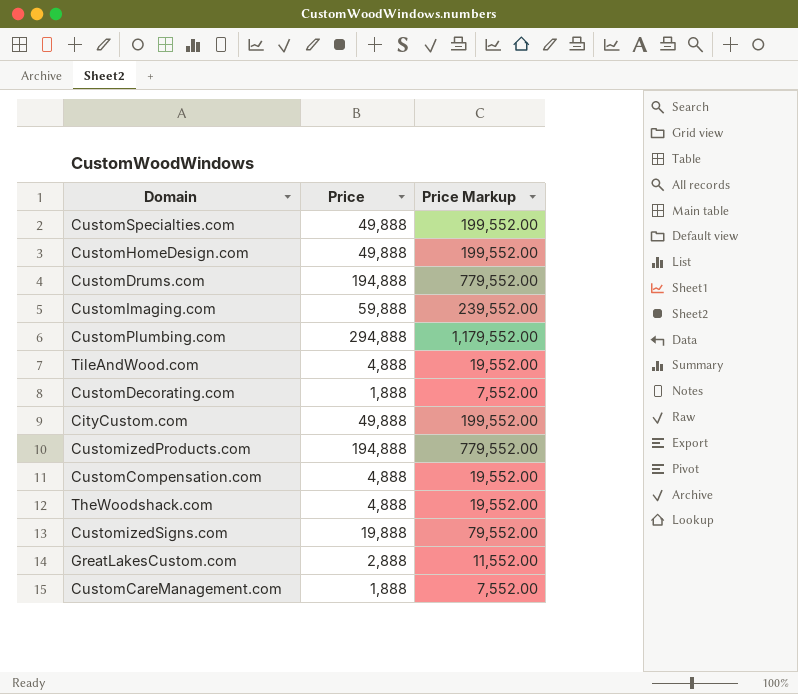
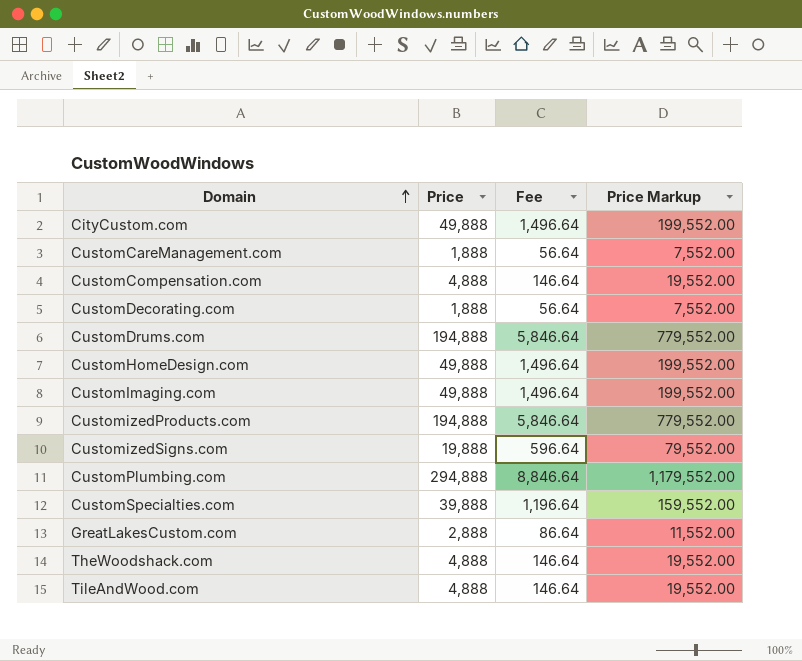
row order: none -> Domain ascending
column Fee | formula: none -> [Price] * 0.03
CustomImaging.com | Price: 59,888 -> 49,888
CustomImaging.com | Price Markup: 239,552.00 -> 199,552.00
CustomSpecialties.com | Price: 49,888 -> 39,888
CustomSpecialties.com | Price Markup: 199,552.00 -> 159,552.00

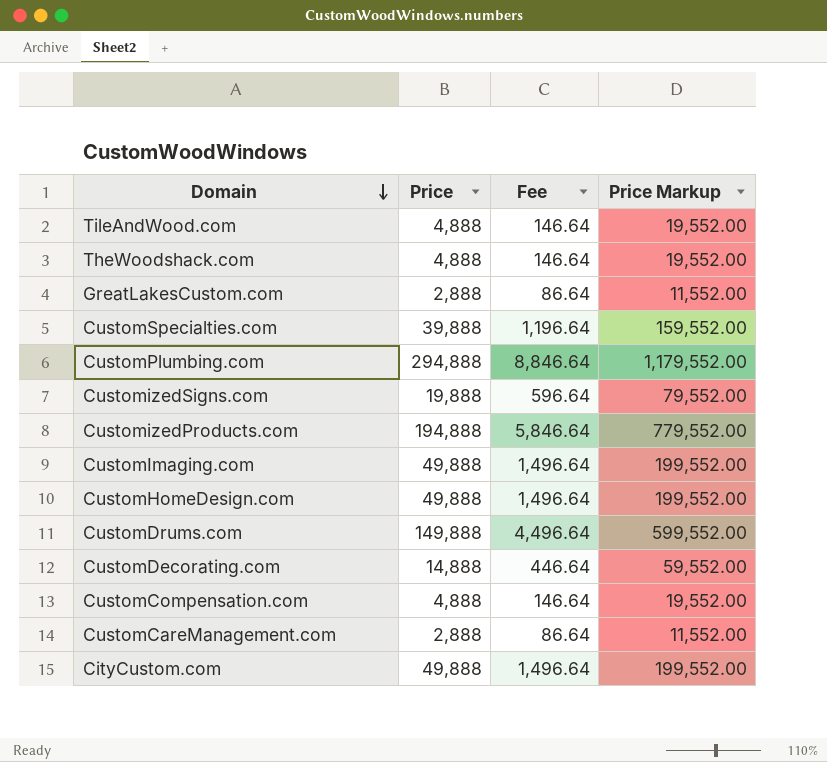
row order: Domain ascending -> Domain descending
CustomDrums.com | Price: 194,888 -> 149,888
CustomDrums.com | Fee: 5,846.64 -> 4,496.64
CustomDrums.com | Price Markup: 779,552.00 -> 599,552.00
CustomDecorating.com | Price: 1,888 -> 14,888
CustomDecorating.com | Fee: 56.64 -> 446.64
CustomDecorating.com | Price Markup: 7,552.00 -> 59,552.00
CustomCareManagement.com | Price: 1,888 -> 2,888
CustomCareManagement.com | Fee: 56.64 -> 86.64
CustomCareManagement.com | Price Markup: 7,552.00 -> 11,552.00

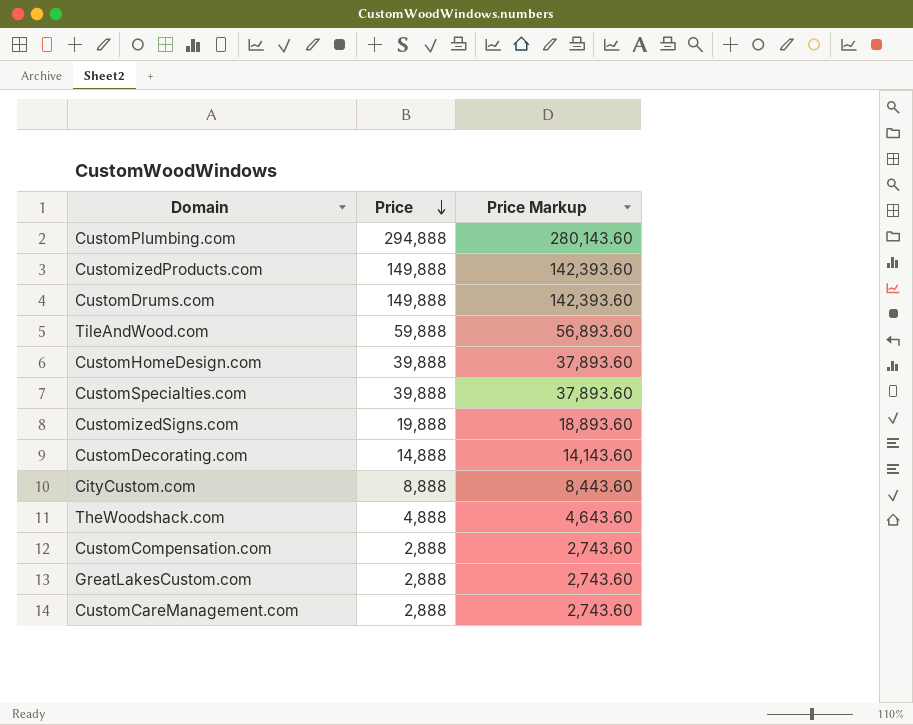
row order: Domain descending -> Price descending
column Fee | formula: [Price] * 0.03 -> none
column Price Markup | formula: [Price] * 4 -> [Price] * 0.95
row CustomImaging.com: 49,888 | 1,496.64 | 199,552.00 -> none
CustomizedProducts.com | Price: 194,888 -> 149,888
TileAndWood.com | Price: 4,888 -> 59,888
CustomHomeDesign.com | Price: 49,888 -> 39,888
CityCustom.com | Price: 49,888 -> 8,888
CustomCompensation.com | Price: 4,888 -> 2,888

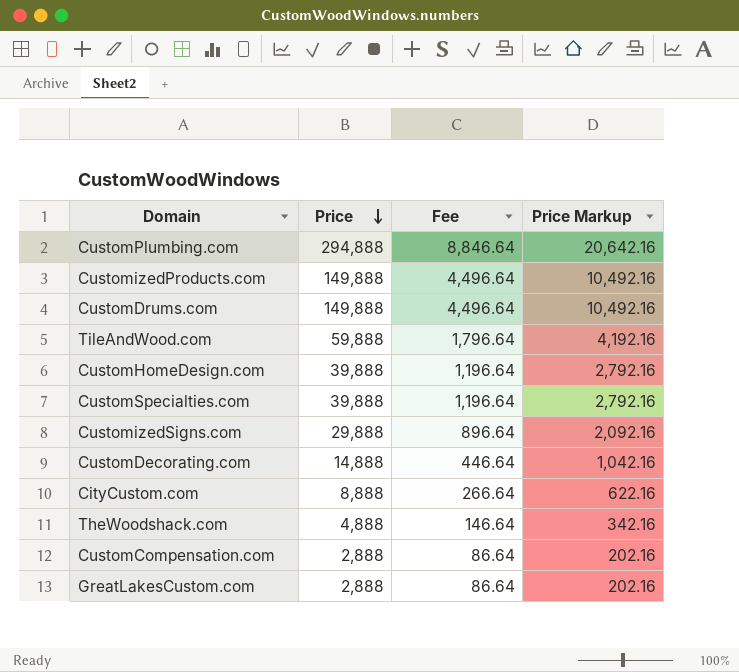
column Fee | formula: none -> [Price] * 0.03
column Price Markup | formula: [Price] * 0.95 -> [Price] * 0.07
row CustomCareManagement.com: 2,888 | 2,743.60 -> none
CustomizedSigns.com | Price: 19,888 -> 29,888

